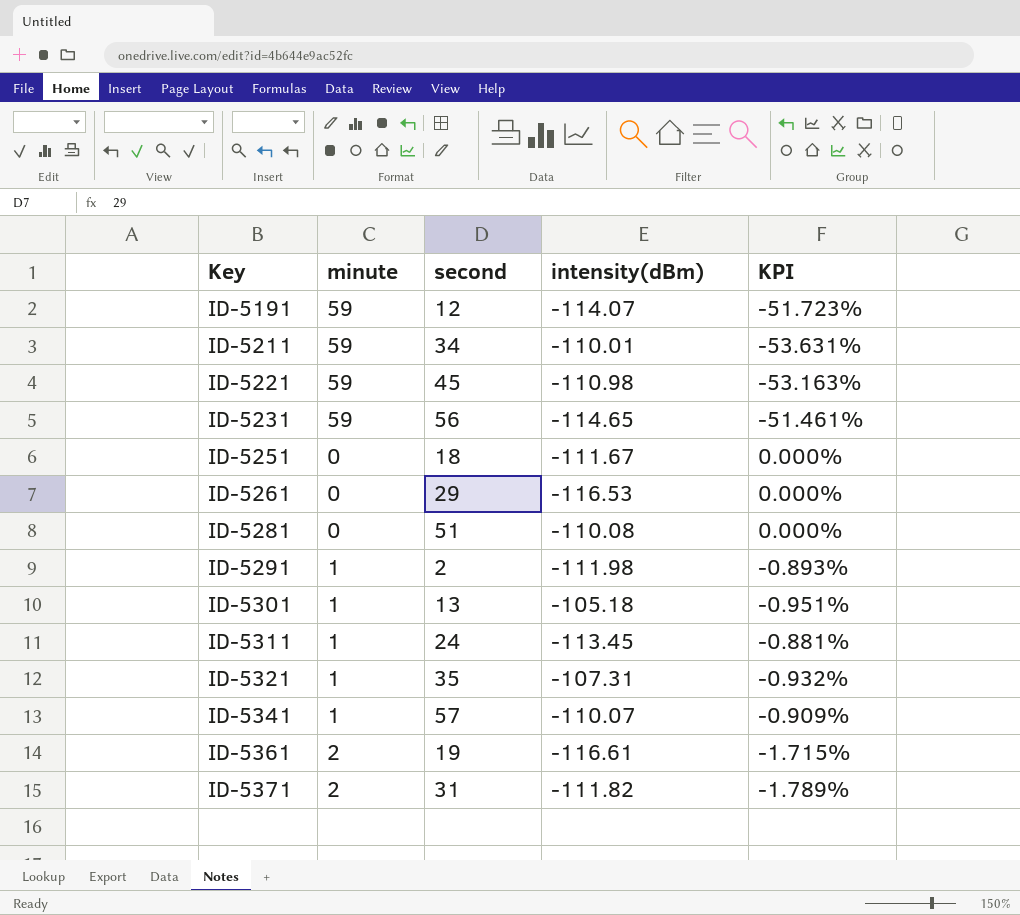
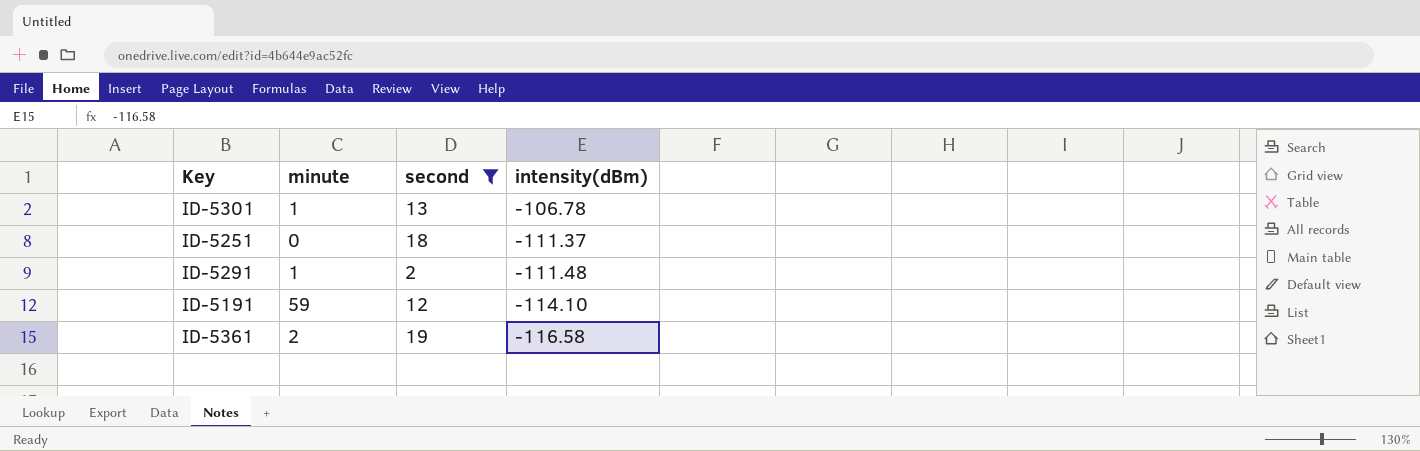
filter: none -> second <= 19
row order: Key ascending -> intensity(dBm) descending
column KPI | formula: [minute] / [intensity(dBm)] -> none
ID-5301 | intensity(dBm): -105.18 -> -106.78
ID-5251 | intensity(dBm): -111.67 -> -111.37
ID-5291 | intensity(dBm): -111.98 -> -111.48
ID-5191 | intensity(dBm): -114.07 -> -114.10
ID-5361 | intensity(dBm): -116.61 -> -116.58

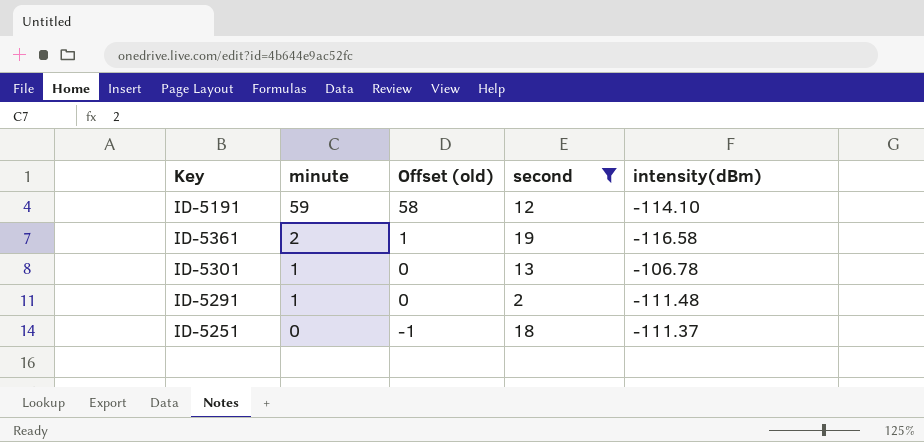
row order: intensity(dBm) descending -> minute descending
column Offset (old) | formula: none -> [minute] - 1

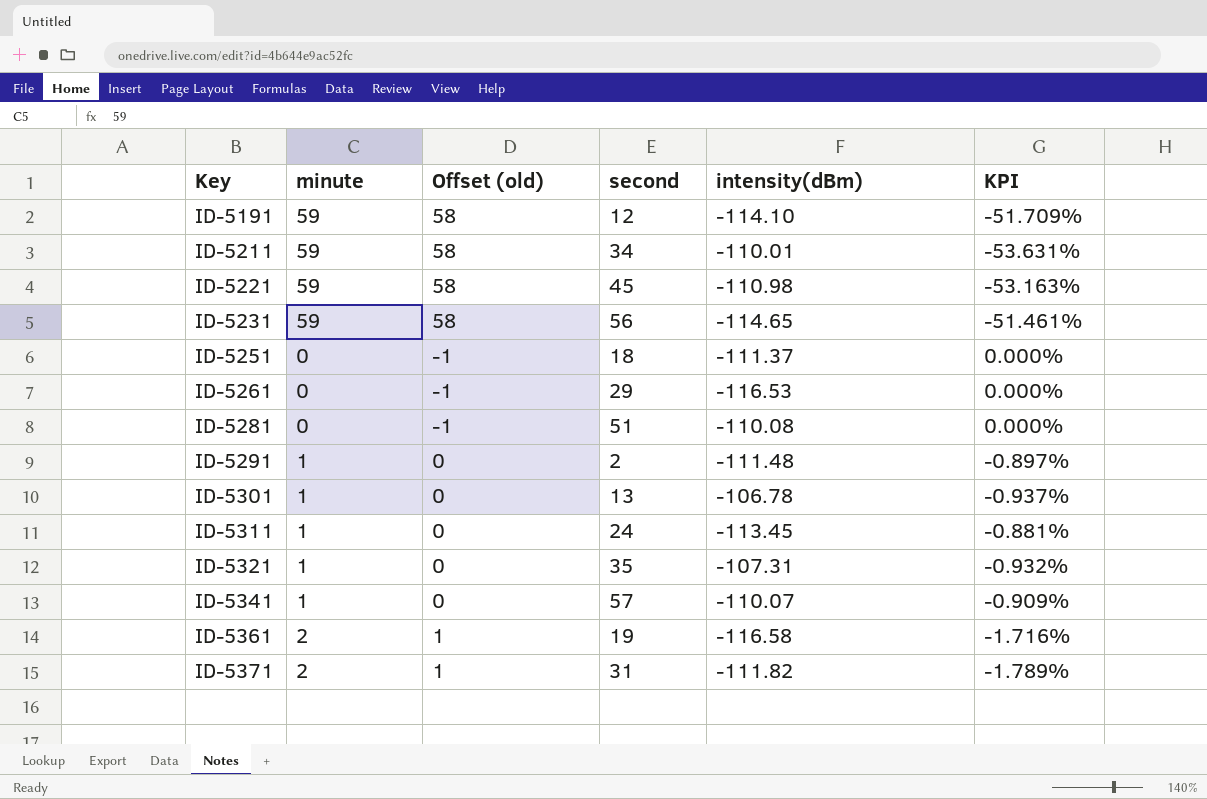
filter: second <= 19 -> none
row order: minute descending -> Key ascending
column KPI | formula: none -> [minute] / [intensity(dBm)]

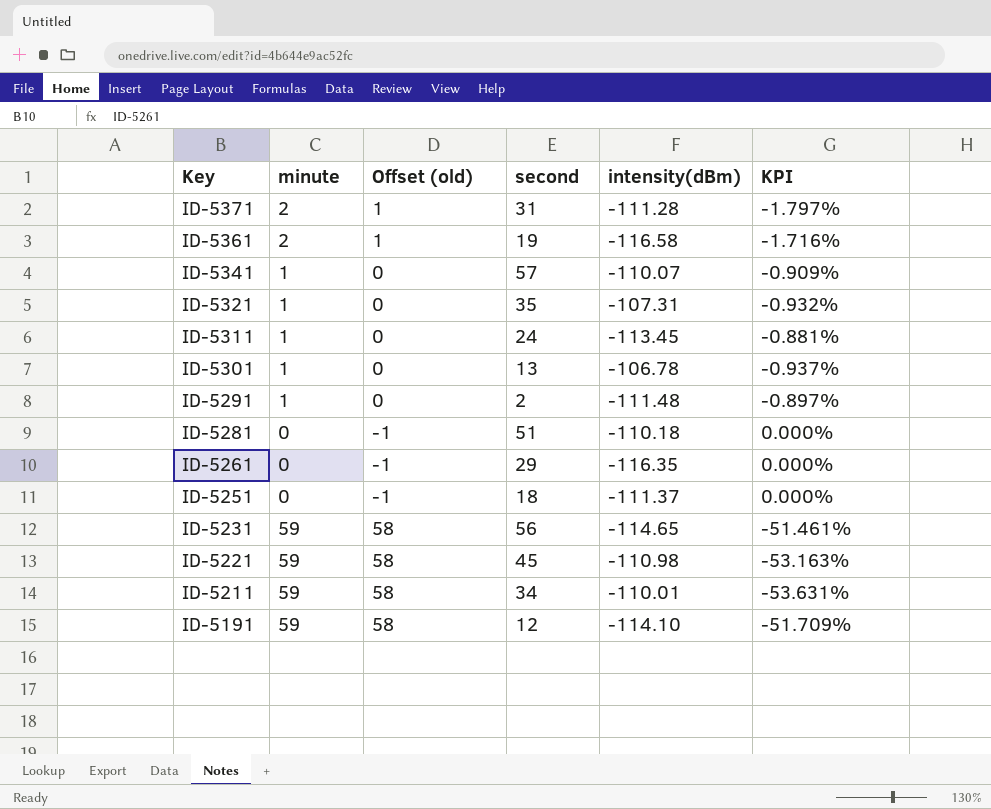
row order: Key ascending -> Key descending
ID-5371 | intensity(dBm): -111.82 -> -111.28
ID-5371 | KPI: -1.789% -> -1.797%
ID-5281 | intensity(dBm): -110.08 -> -110.18
ID-5261 | intensity(dBm): -116.53 -> -116.35

